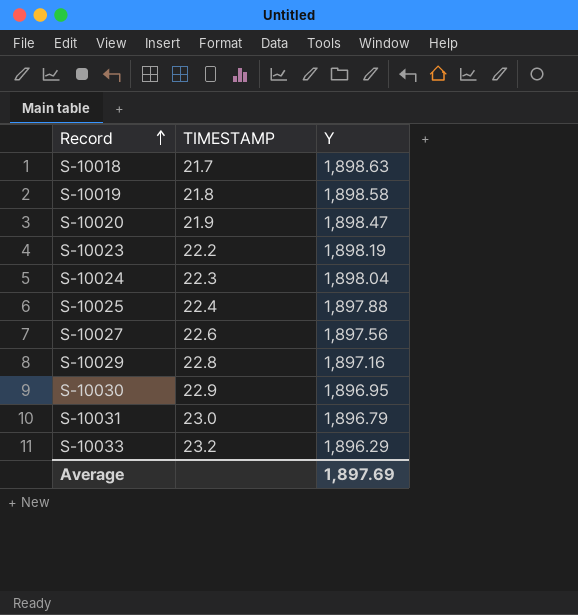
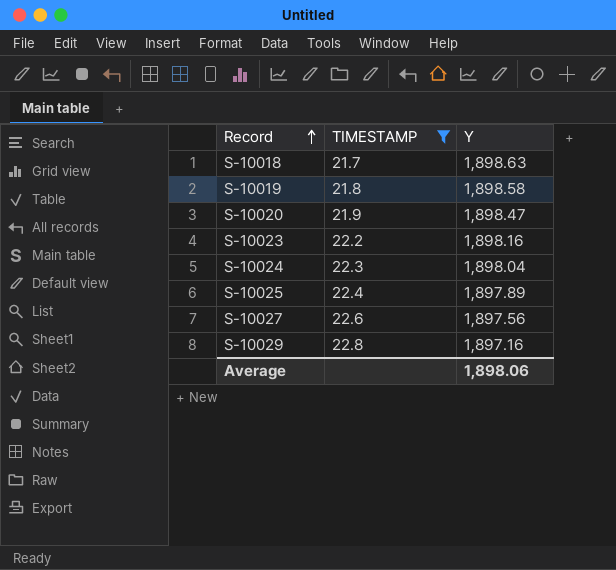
filter: none -> TIMESTAMP <= 22.8
S-10023 | Y: 1,898.19 -> 1,898.16
S-10025 | Y: 1,897.88 -> 1,897.89
Average | Y: 1,897.69 -> 1,898.06

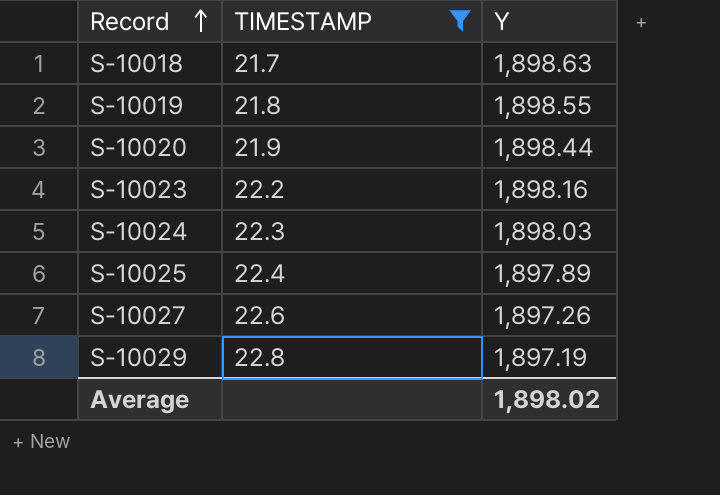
S-10019 | Y: 1,898.58 -> 1,898.55
S-10020 | Y: 1,898.47 -> 1,898.44
S-10024 | Y: 1,898.04 -> 1,898.03
S-10027 | Y: 1,897.56 -> 1,897.26
S-10029 | Y: 1,897.16 -> 1,897.19
Average | Y: 1,898.06 -> 1,898.02

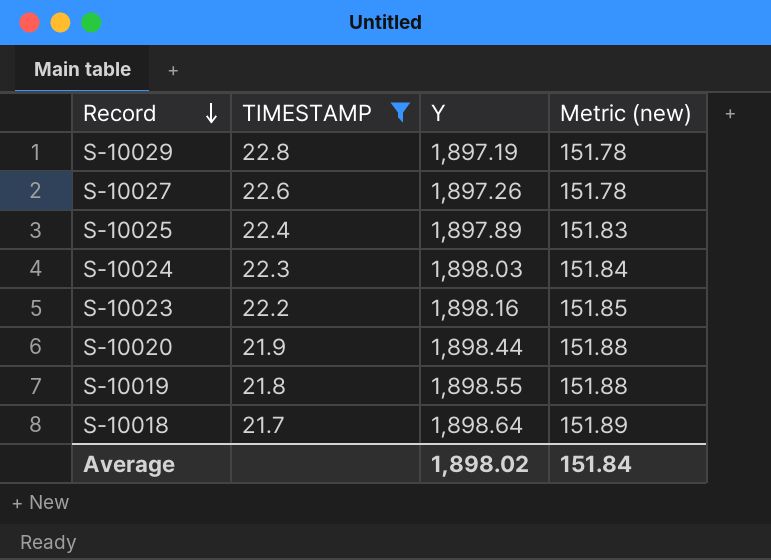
row order: Record ascending -> Record descending
column Metric (new) | formula: none -> [Y] * 0.08
S-10018 | Y: 1,898.63 -> 1,898.64

